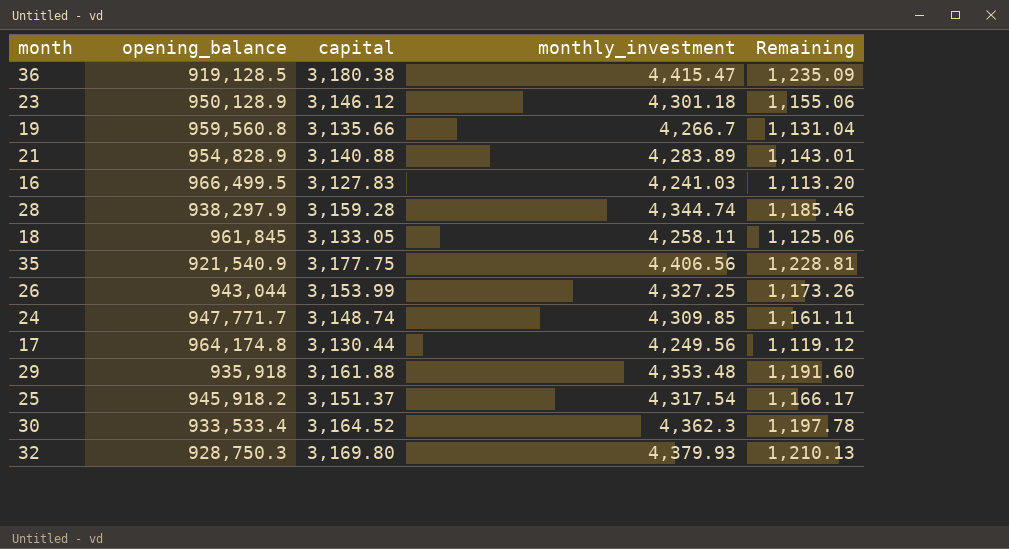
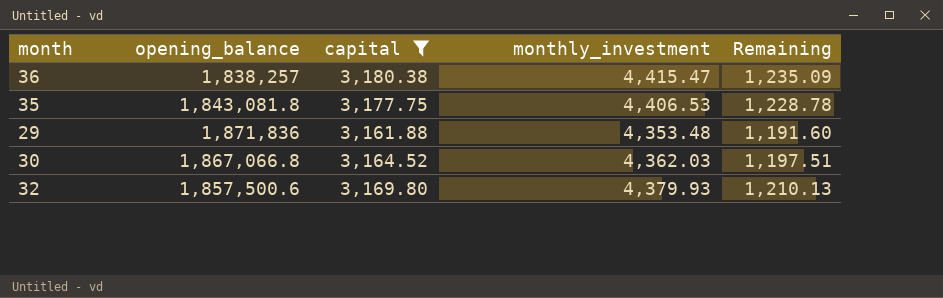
filter: none -> capital >= 3,161.88
36 | opening_balance: 919,128.5 -> 1,838,257
35 | opening_balance: 921,540.9 -> 1,843,081.8
35 | monthly_investment: 4,406.56 -> 4,406.53
35 | Remaining: 1,228.81 -> 1,228.78
29 | opening_balance: 935,918 -> 1,871,836
30 | opening_balance: 933,533.4 -> 1,867,066.8
30 | monthly_investment: 4,362.3 -> 4,362.03
30 | Remaining: 1,197.78 -> 1,197.51
32 | opening_balance: 928,750.3 -> 1,857,500.6

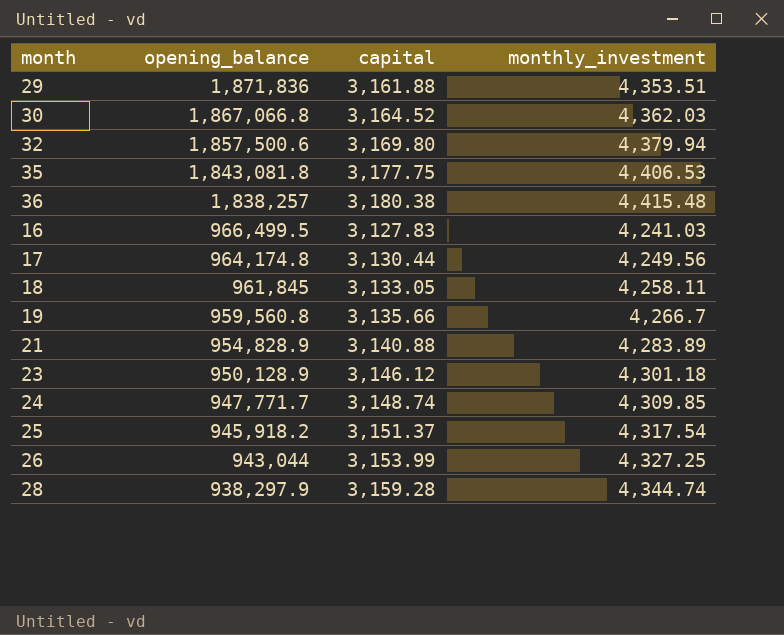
filter: capital >= 3,161.88 -> none
row order: none -> opening_balance descending
column Remaining | formula: [monthly_investment] - [capital] -> none
29 | monthly_investment: 4,353.48 -> 4,353.51
32 | monthly_investment: 4,379.93 -> 4,379.94
36 | monthly_investment: 4,415.47 -> 4,415.48

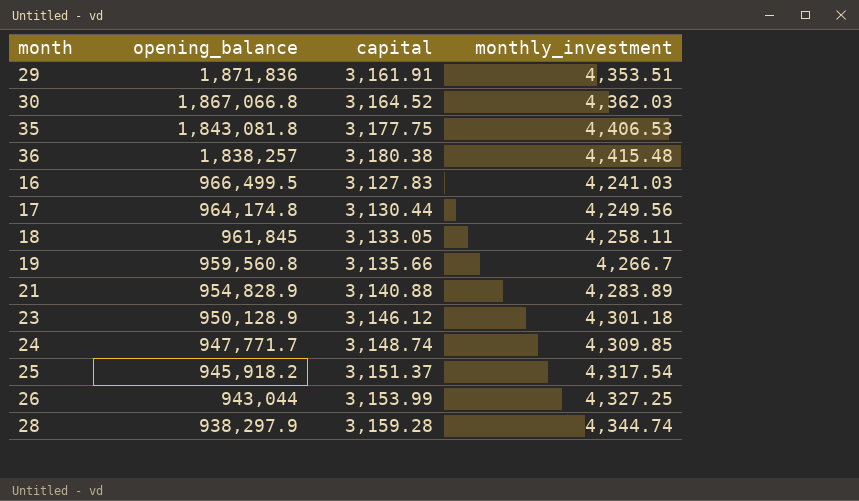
row 32: 1,857,500.6 | 3,169.80 | 4,379.94 -> none
29 | capital: 3,161.88 -> 3,161.91

